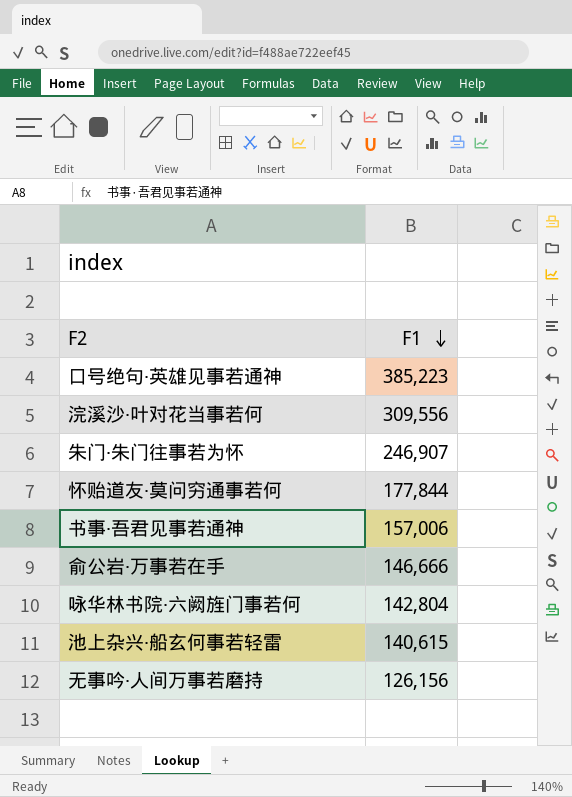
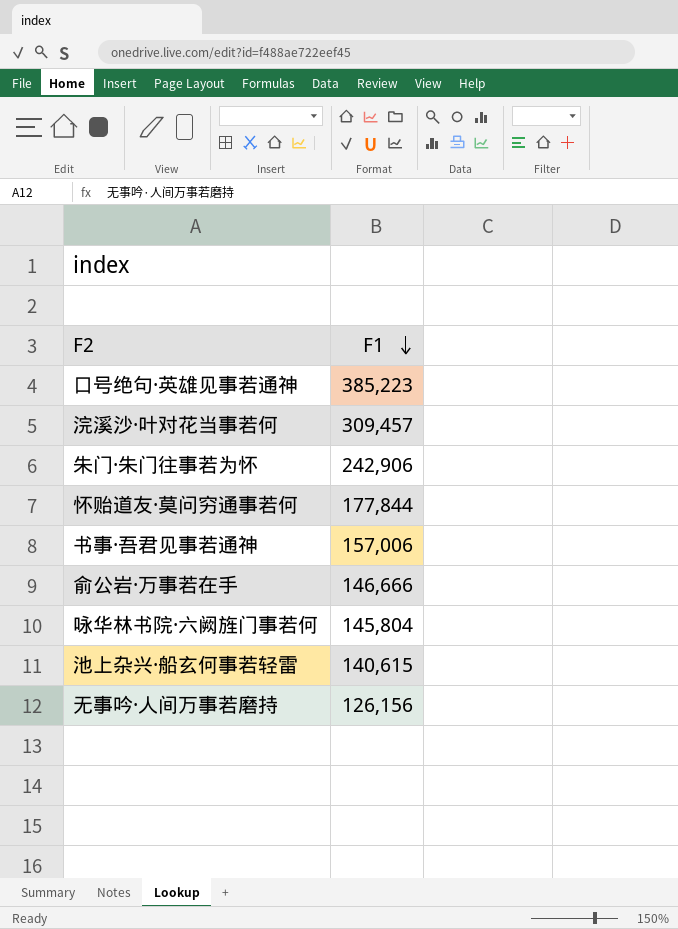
浣溪沙·叶对花当事若何 | F1: 309,556 -> 309,457
朱门·朱门往事若为怀 | F1: 246,907 -> 242,906
咏华林书院·六阙旌门事若何 | F1: 142,804 -> 145,804

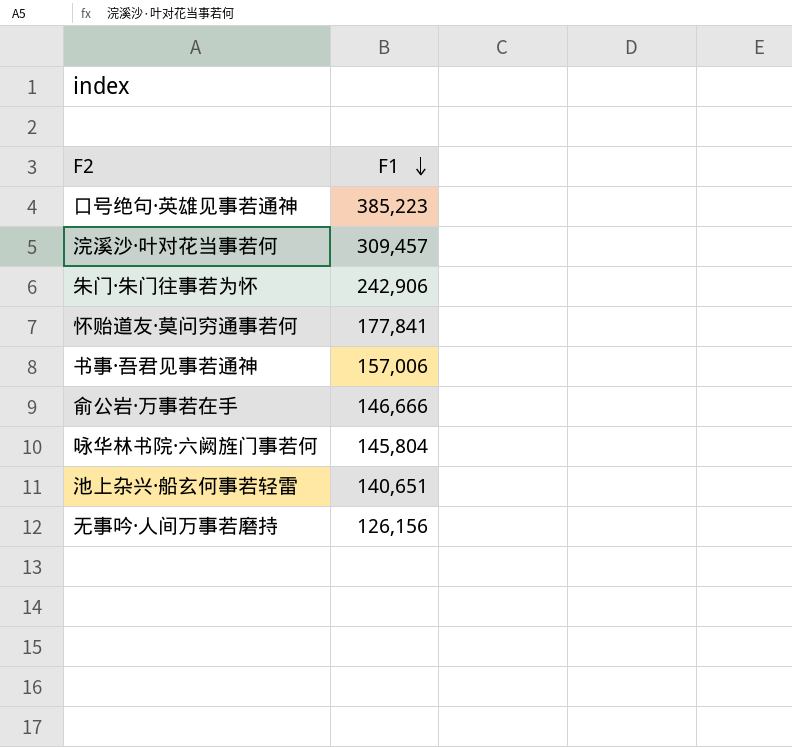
怀贻道友·莫问穷通事若何 | F1: 177,844 -> 177,841
池上杂兴·船玄何事若轻雷 | F1: 140,615 -> 140,651

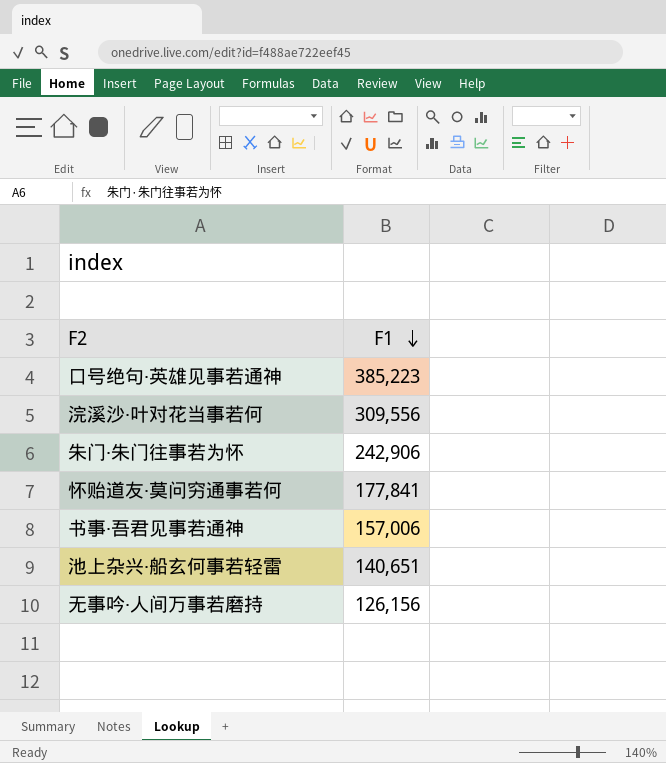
row 俞公岩·万事若在手: 146,666 -> none
row 咏华林书院·六阙旌门事若何: 145,804 -> none
浣溪沙·叶对花当事若何 | F1: 309,457 -> 309,556

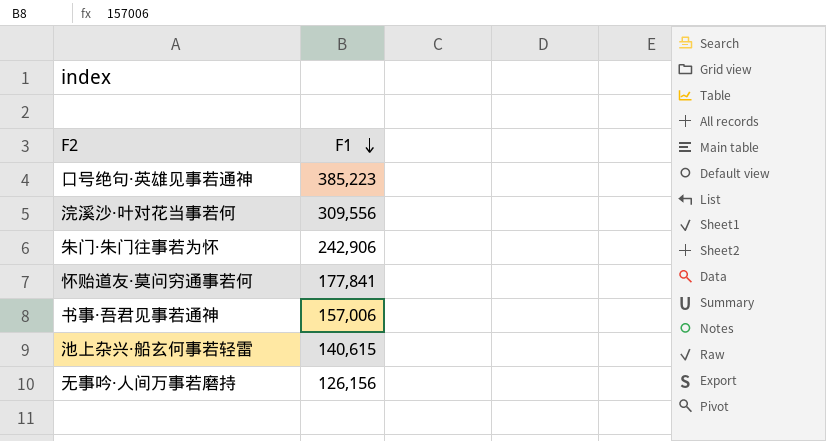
池上杂兴·船玄何事若轻雷 | F1: 140,651 -> 140,615

